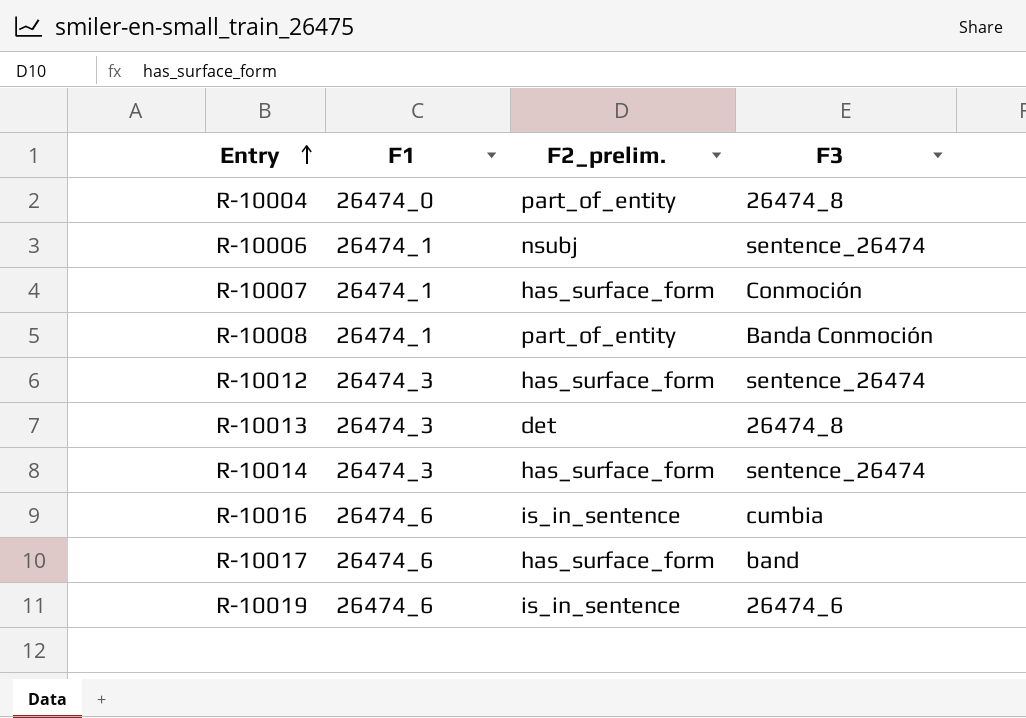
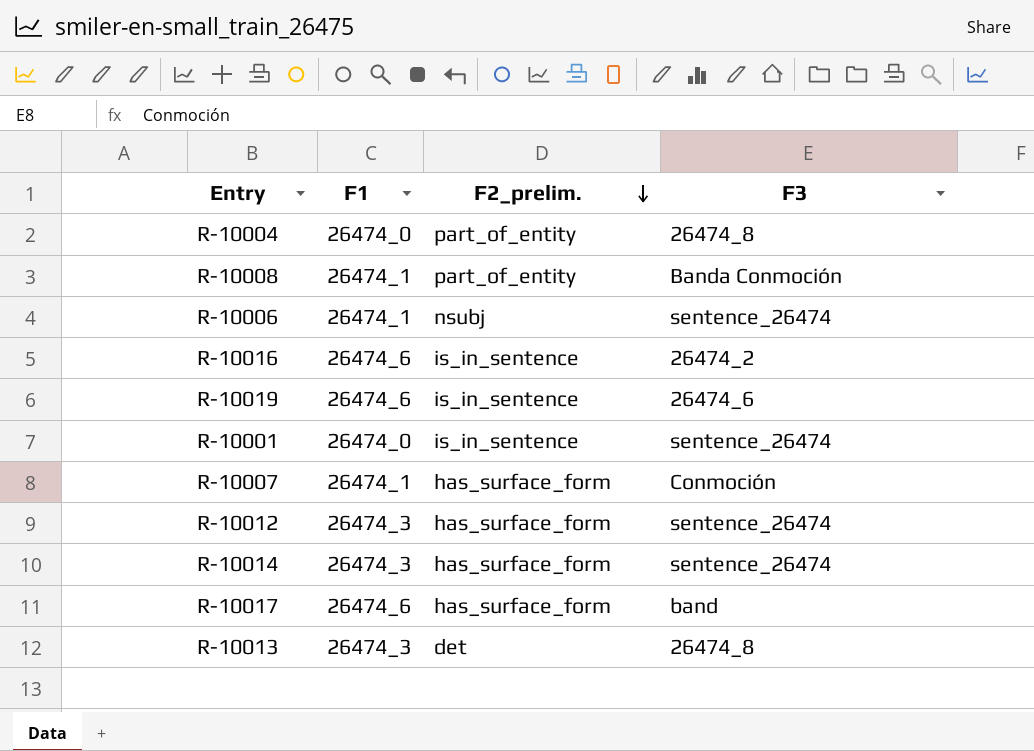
row order: Entry ascending -> F2_prelim. descending
R-10016 | F3: cumbia -> 26474_2
row R-10001: none -> 26474_0 | is_in_sentence | sentence_26474

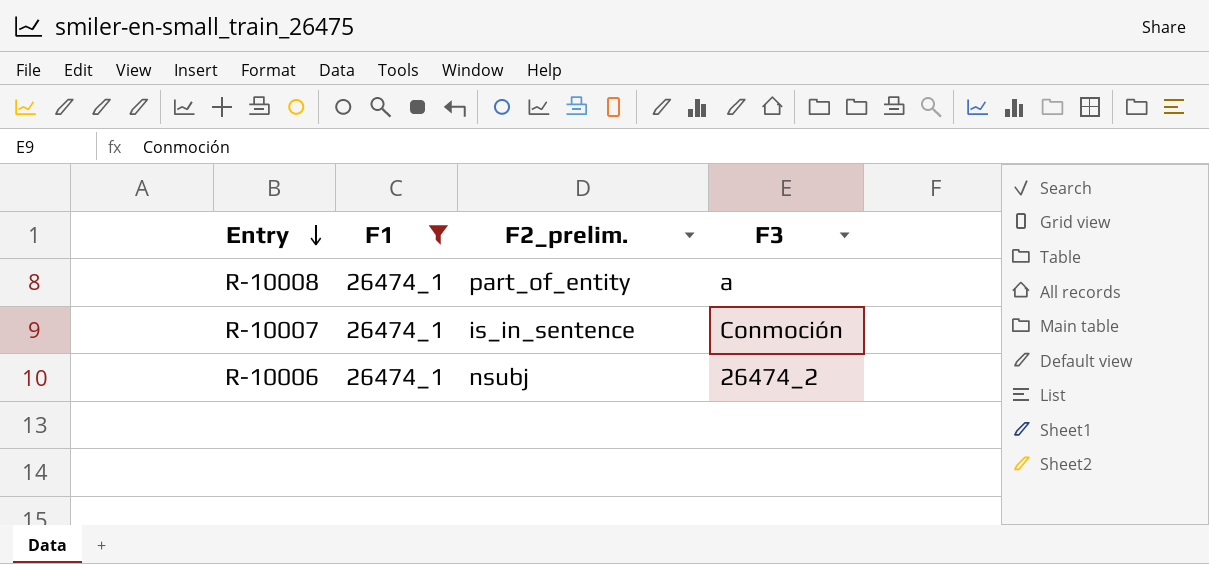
filter: none -> F1 = 26474_1
row order: F2_prelim. descending -> Entry descending
R-10008 | F3: Banda Conmoción -> a
R-10007 | F2_prelim.: has_surface_form -> is_in_sentence
R-10006 | F3: sentence_26474 -> 26474_2

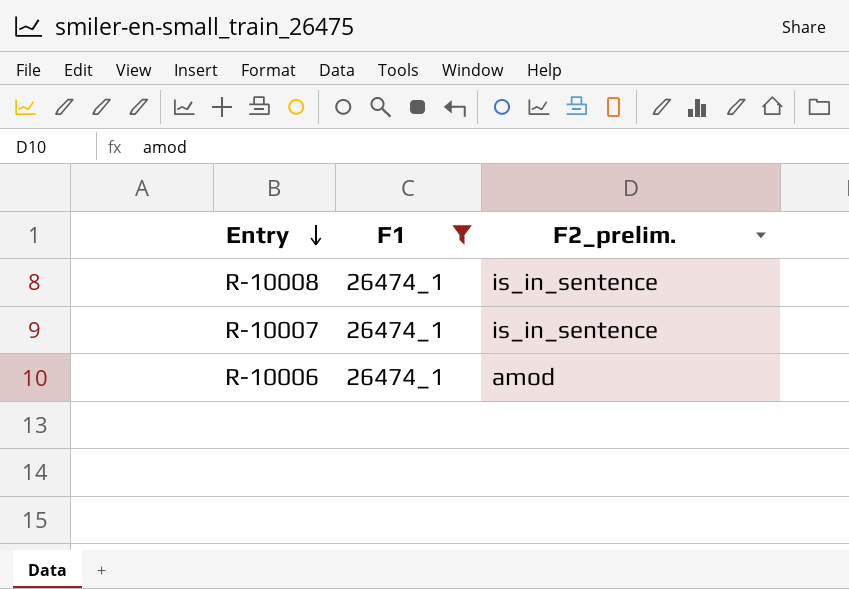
column F3 | position: 4 -> none
R-10008 | F2_prelim.: part_of_entity -> is_in_sentence
R-10006 | F2_prelim.: nsubj -> amod

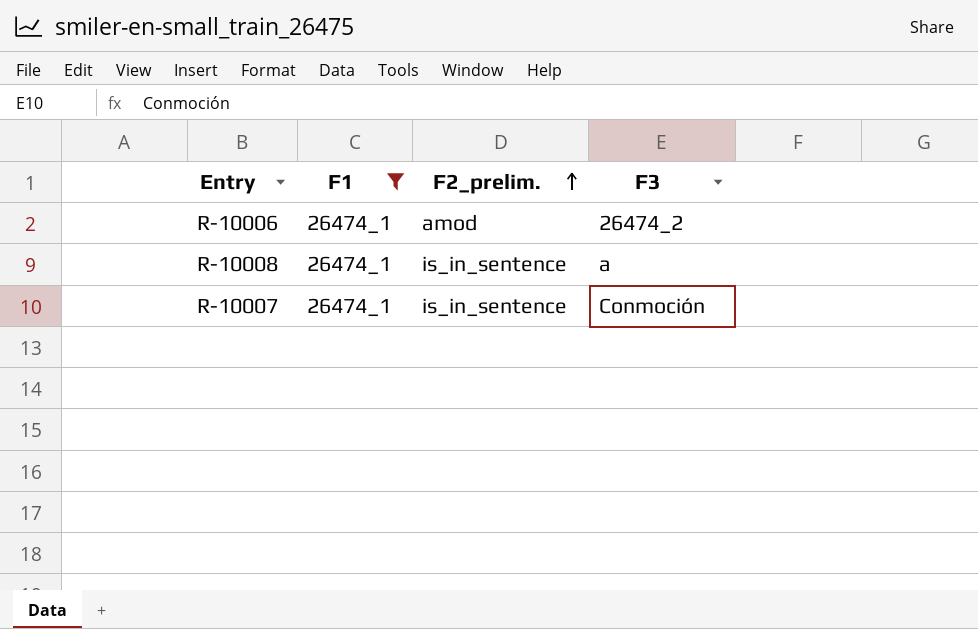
row order: Entry descending -> F2_prelim. ascending
column F3 | position: none -> 4

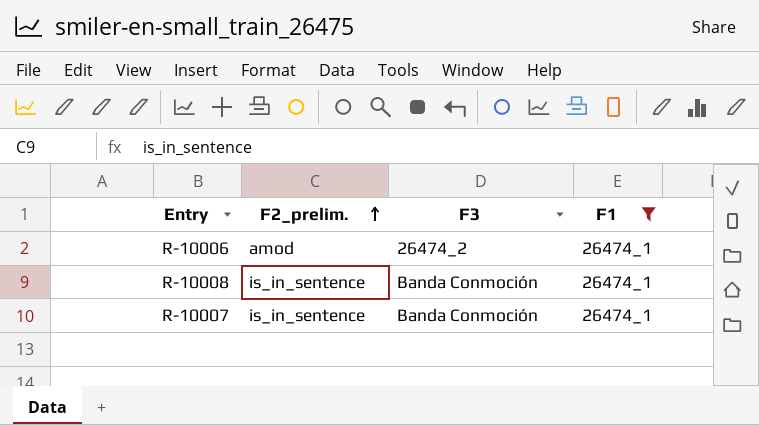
column F1 | position: 2 -> 4
R-10008 | F3: a -> Banda Conmoción
R-10007 | F3: Conmoción -> Banda Conmoción

